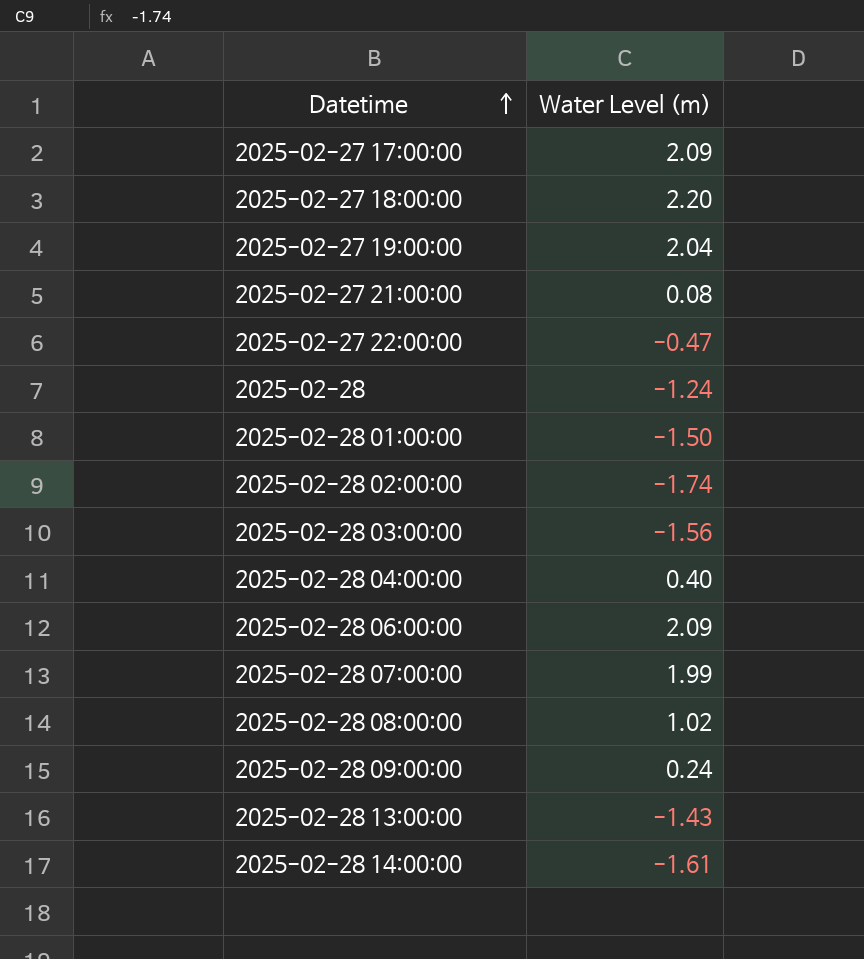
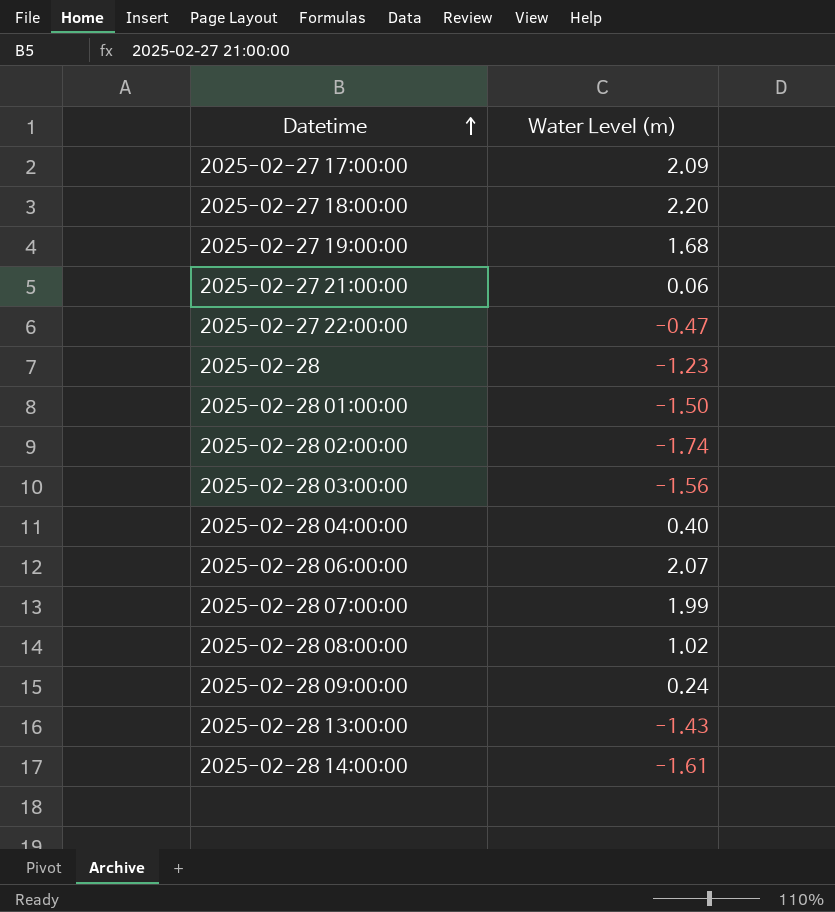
2025-02-27 19:00:00 | Water Level (m): 2.04 -> 1.68
2025-02-27 21:00:00 | Water Level (m): 0.08 -> 0.06
2025-02-28 | Water Level (m): -1.24 -> -1.23
2025-02-28 06:00:00 | Water Level (m): 2.09 -> 2.07

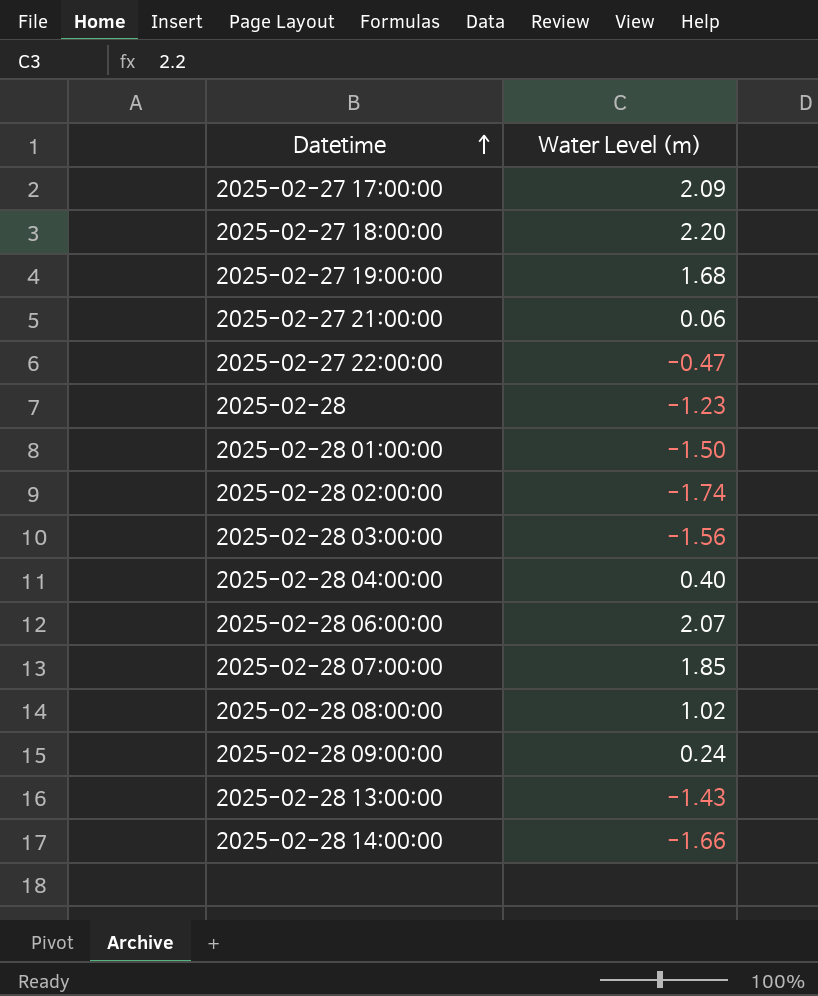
2025-02-28 07:00:00 | Water Level (m): 1.99 -> 1.85
2025-02-28 14:00:00 | Water Level (m): -1.61 -> -1.66

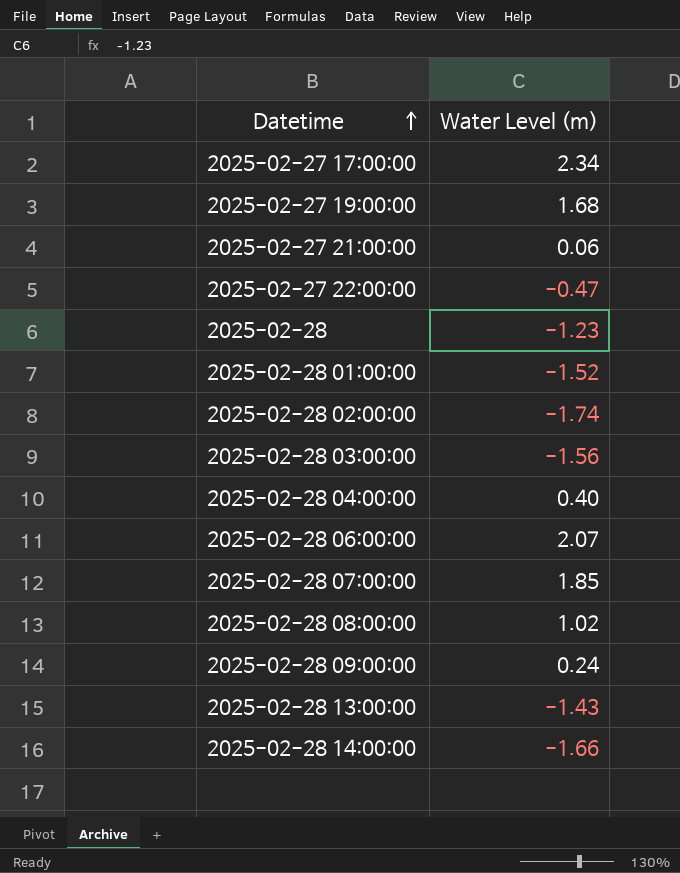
row 2025-02-27 18:00:00: 2.20 -> none
2025-02-27 17:00:00 | Water Level (m): 2.09 -> 2.34
2025-02-28 01:00:00 | Water Level (m): -1.50 -> -1.52

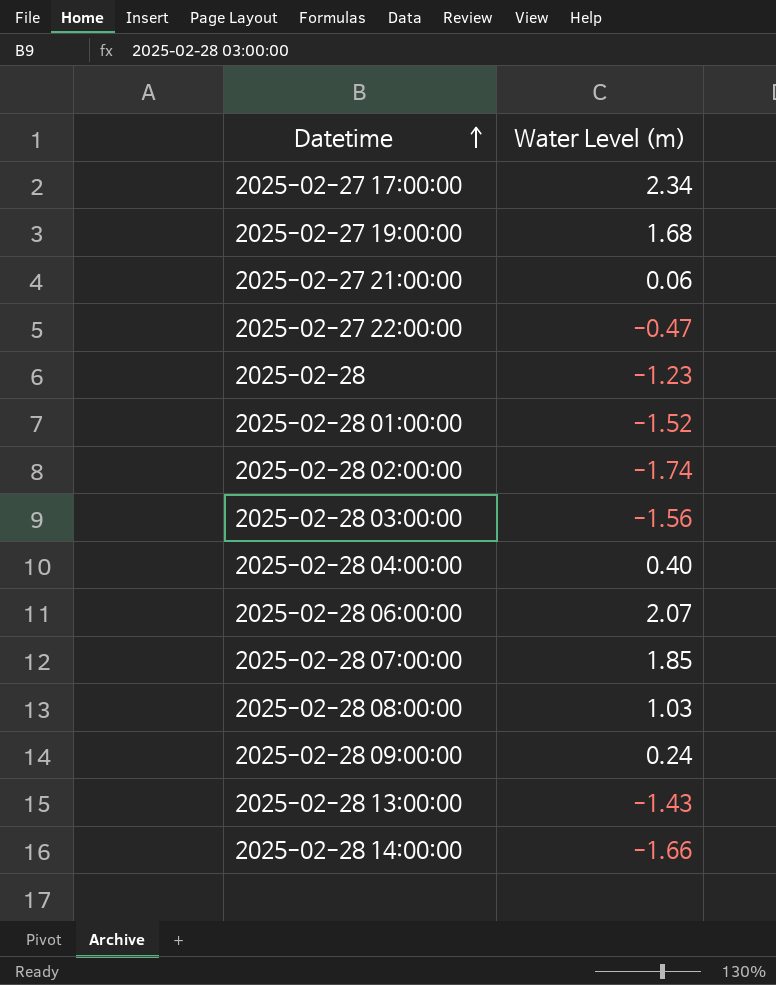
2025-02-28 08:00:00 | Water Level (m): 1.02 -> 1.03

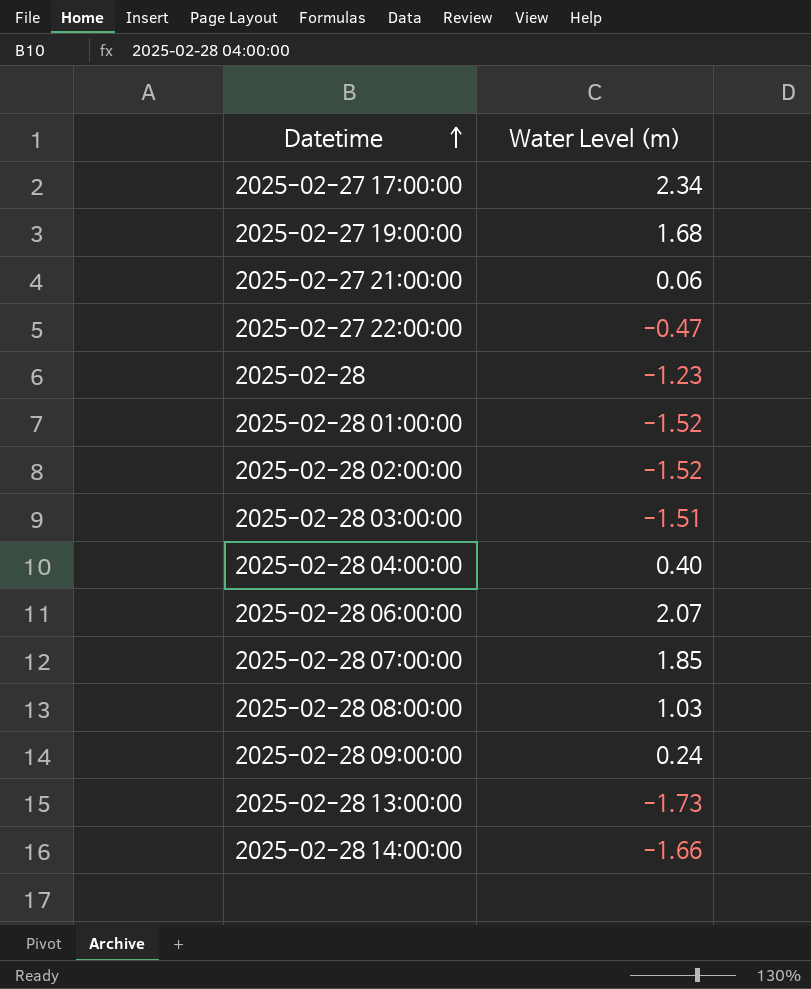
2025-02-28 02:00:00 | Water Level (m): -1.74 -> -1.52
2025-02-28 03:00:00 | Water Level (m): -1.56 -> -1.51
2025-02-28 13:00:00 | Water Level (m): -1.43 -> -1.73

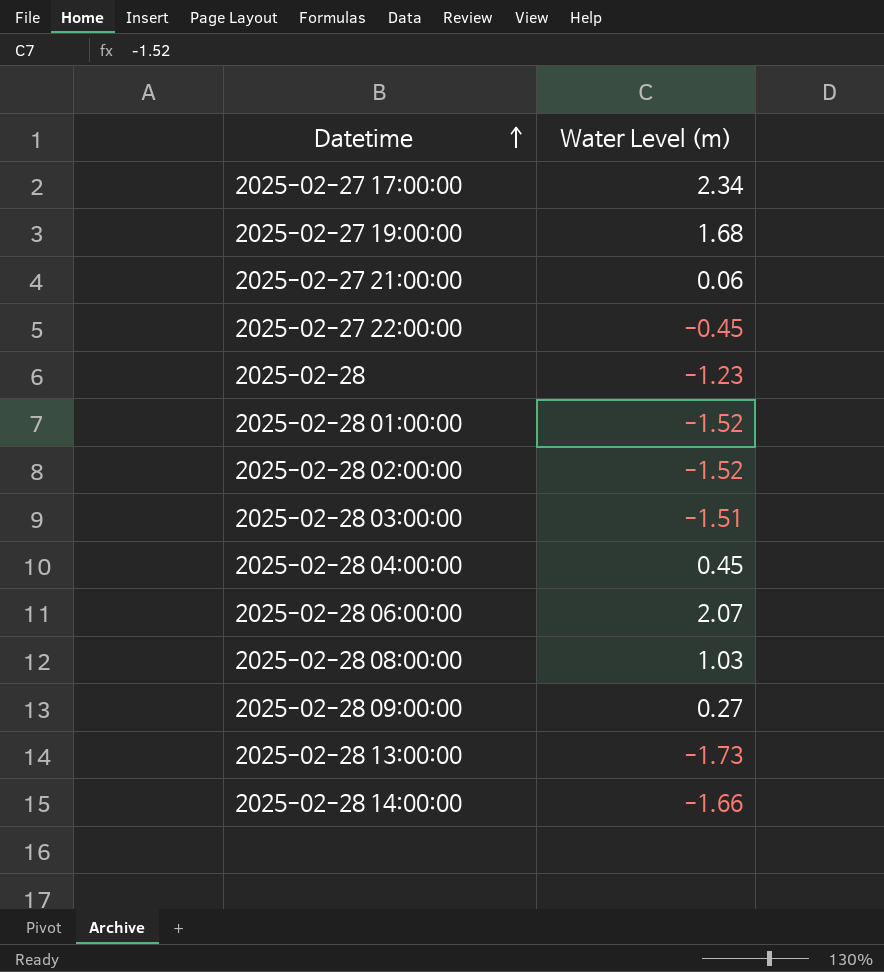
row 2025-02-28 07:00:00: 1.85 -> none
2025-02-27 22:00:00 | Water Level (m): -0.47 -> -0.45
2025-02-28 04:00:00 | Water Level (m): 0.40 -> 0.45
2025-02-28 09:00:00 | Water Level (m): 0.24 -> 0.27

